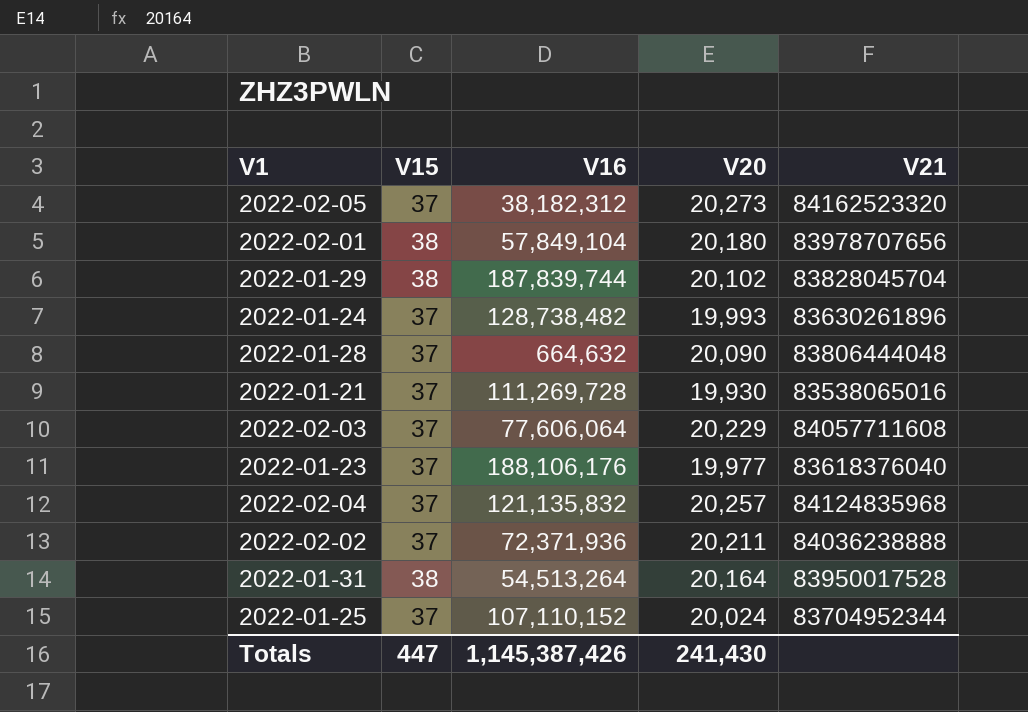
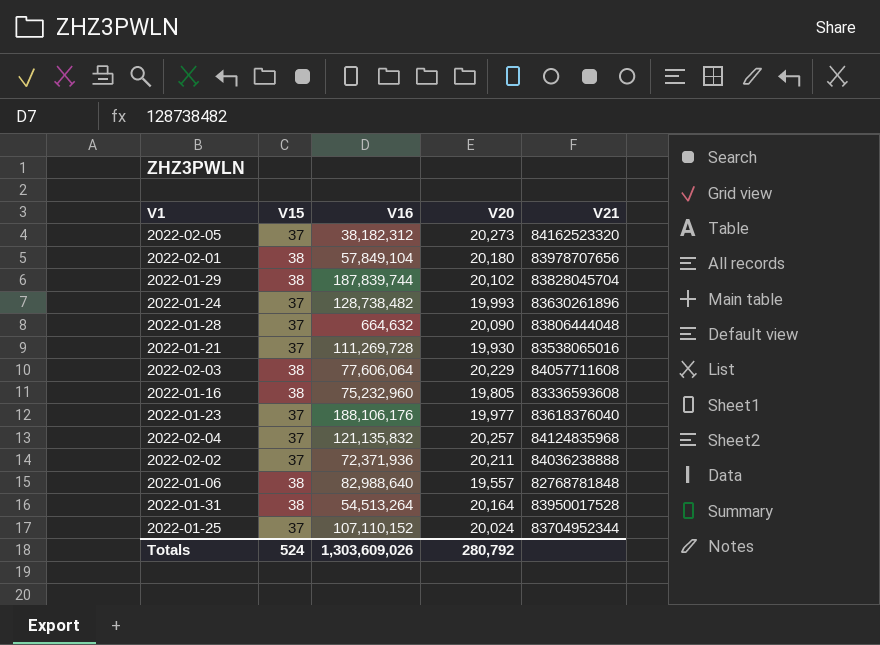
2022-02-03 | V15: 37 -> 38
row 2022-01-16: none -> 38 | 75,232,960 | 19,805 | 83336593608
row 2022-01-06: none -> 38 | 82,988,640 | 19,557 | 82768781848
Totals | V15: 447 -> 524
Totals | V16: 1,145,387,426 -> 1,303,609,026
Totals | V20: 241,430 -> 280,792

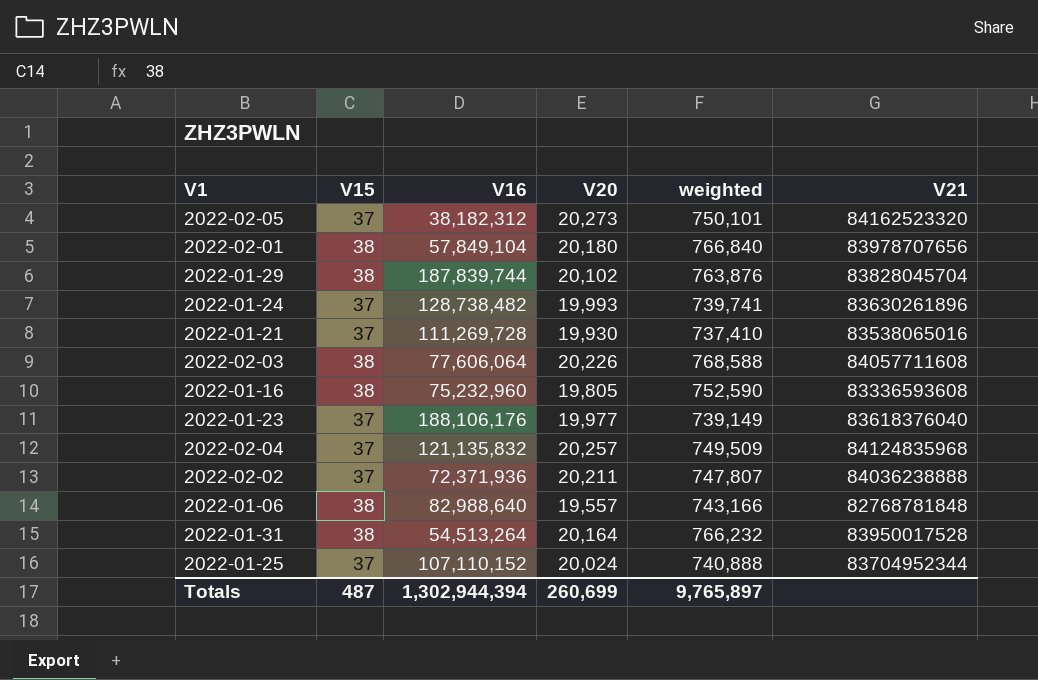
column weighted | formula: none -> [V15] * [V20]
row 2022-01-28: 37 | 664,632 | 20,090 | 83806444048 -> none
2022-02-03 | V20: 20,229 -> 20,226
Totals | V15: 524 -> 487
Totals | V16: 1,303,609,026 -> 1,302,944,394
Totals | V20: 280,792 -> 260,699

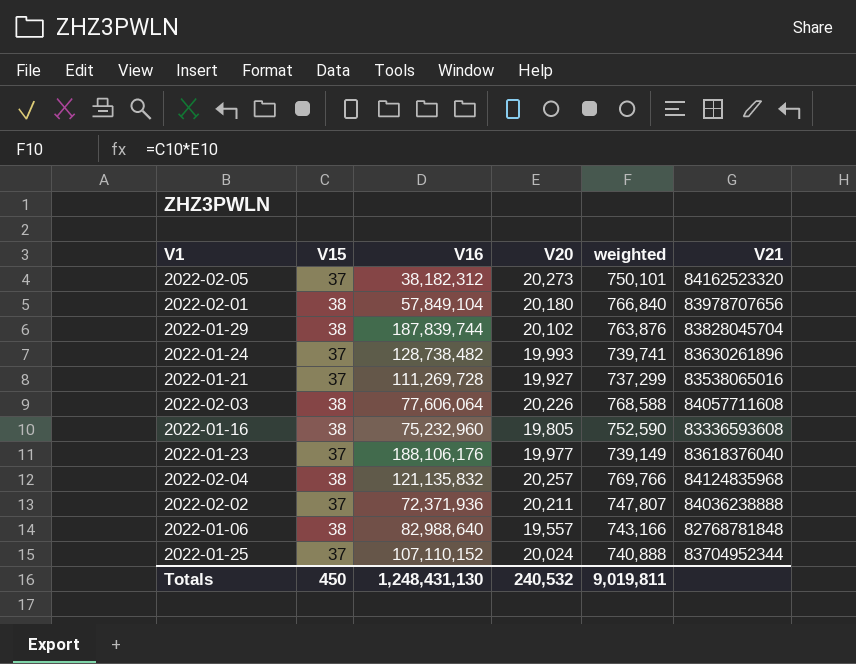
row 2022-01-31: 38 | 54,513,264 | 20,164 | 766,232 | 83950017528 -> none
2022-01-21 | V20: 19,930 -> 19,927
2022-01-21 | weighted: 737,410 -> 737,299
2022-02-04 | V15: 37 -> 38
2022-02-04 | weighted: 749,509 -> 769,766
Totals | V15: 487 -> 450
Totals | V16: 1,302,944,394 -> 1,248,431,130
Totals | V20: 260,699 -> 240,532
Totals | weighted: 9,765,897 -> 9,019,811

